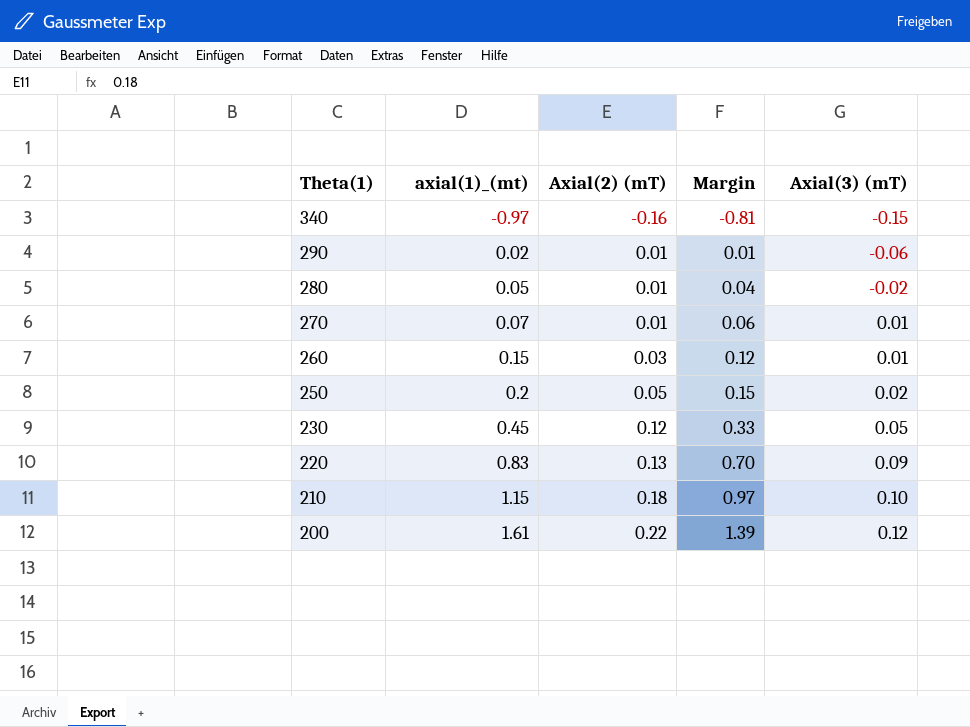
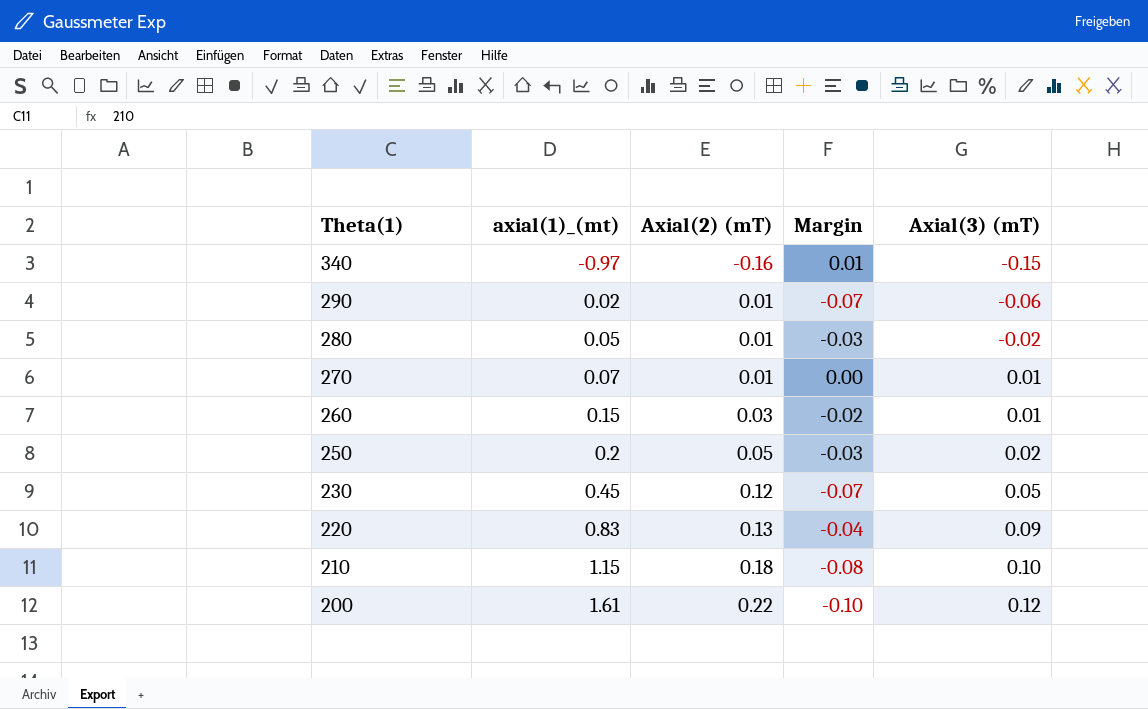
column Margin | formula: [axial(1)_(mt)] - [Axial(2) (mT)] -> [Axial(3) (mT)] - [Axial(2) (mT)]

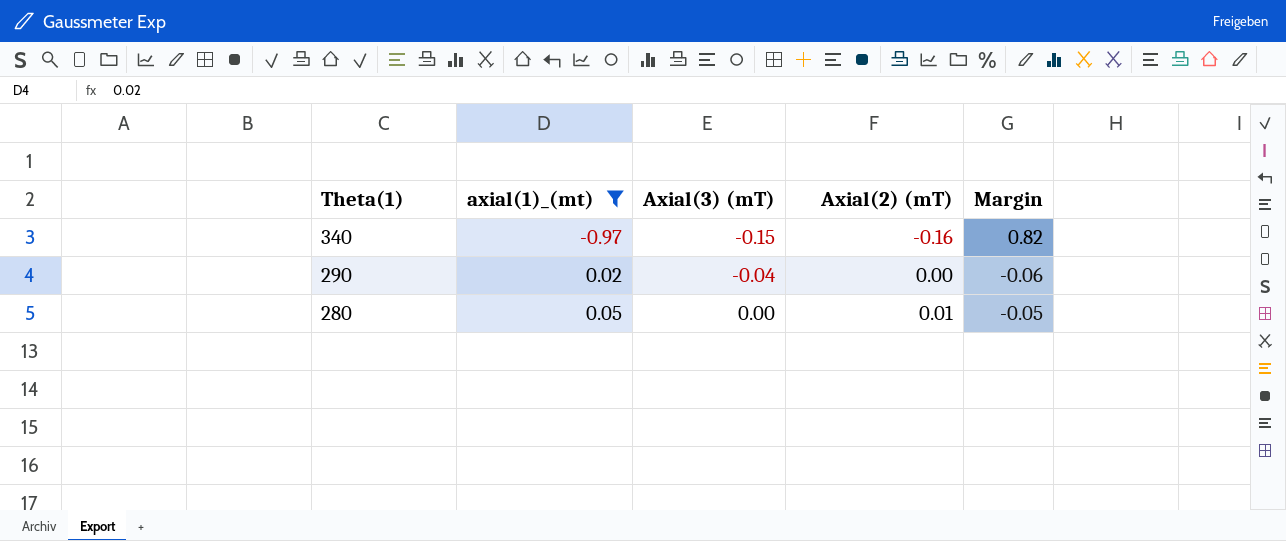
filter: none -> axial(1)_(mt) <= 0.05
column Axial(3) (mT) | position: 5 -> 3
column Margin | formula: [Axial(3) (mT)] - [Axial(2) (mT)] -> [Axial(3) (mT)] - [axial(1)_(mt)]
290 | Axial(3) (mT): -0.06 -> -0.04
290 | Axial(2) (mT): 0.01 -> 0.00
280 | Axial(3) (mT): -0.02 -> 0.00

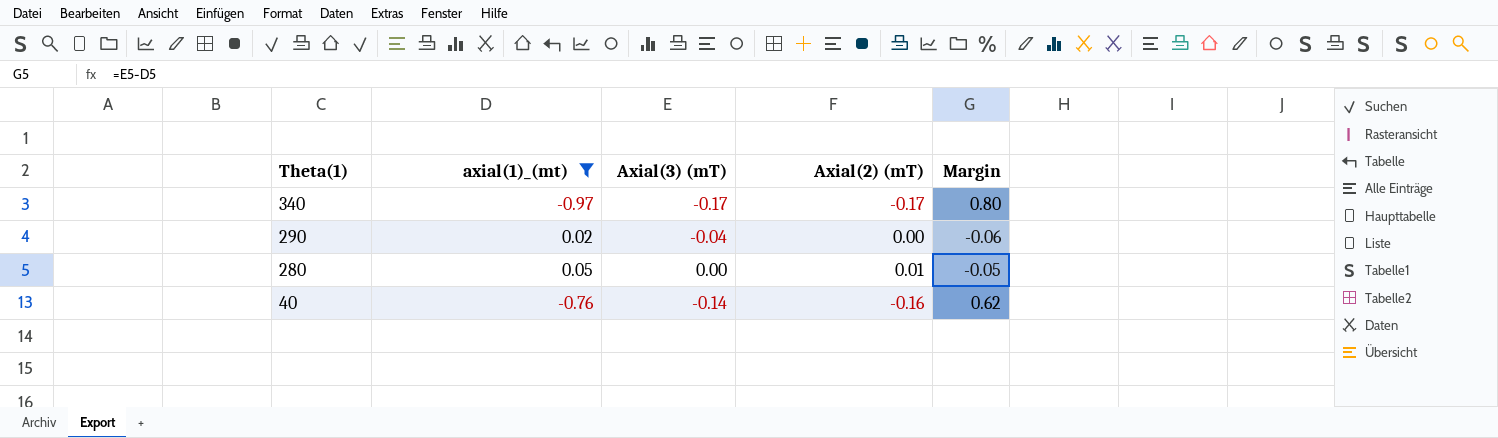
340 | Axial(3) (mT): -0.15 -> -0.17
340 | Axial(2) (mT): -0.16 -> -0.17
340 | Margin: 0.82 -> 0.80
row 40: none -> -0.76 | -0.14 | -0.16 | 0.62

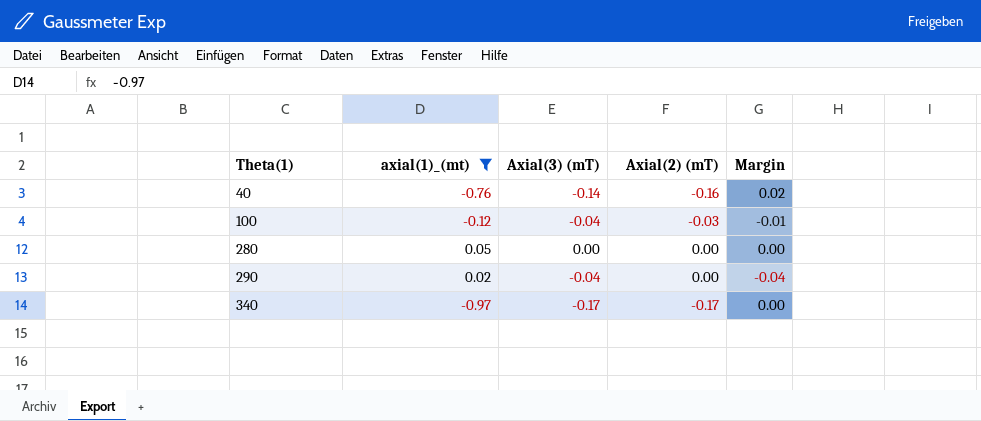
row order: Theta(1) descending -> Theta(1) ascending
column Margin | formula: [Axial(3) (mT)] - [axial(1)_(mt)] -> [Axial(3) (mT)] - [Axial(2) (mT)]
row 100: none -> -0.12 | -0.04 | -0.03 | -0.01
280 | Axial(2) (mT): 0.01 -> 0.00

